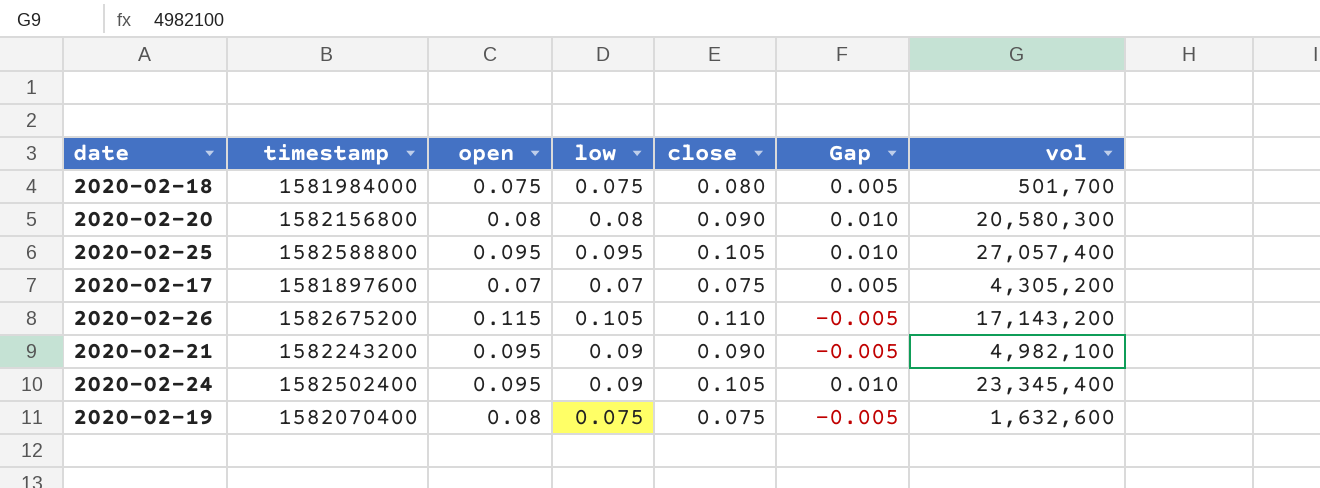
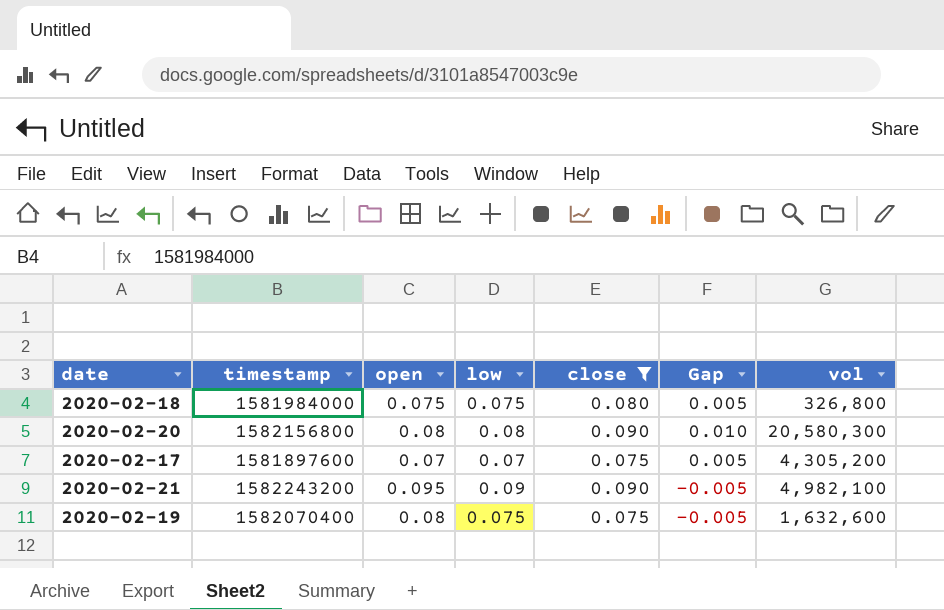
filter: none -> close <= 0.090
2020-02-18 | vol: 501,700 -> 326,800

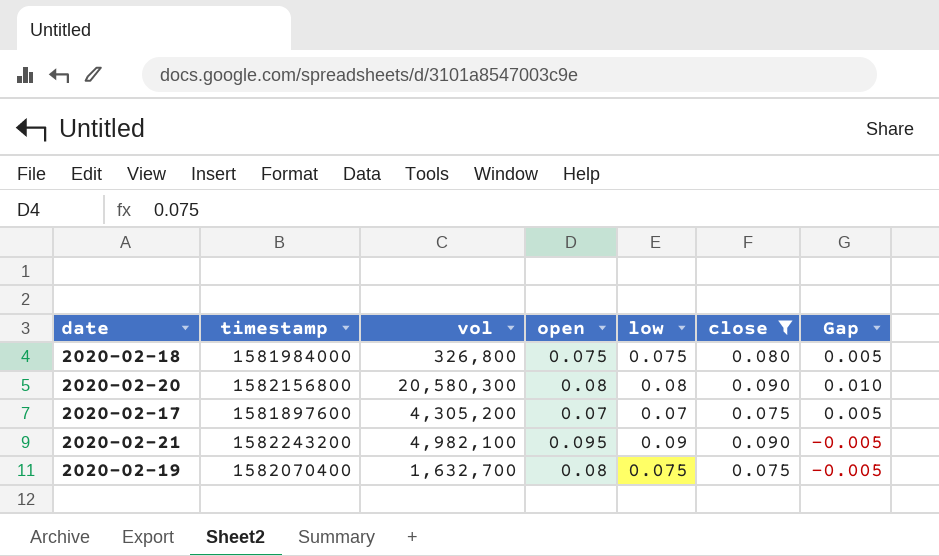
column vol | position: 7 -> 3
2020-02-19 | vol: 1,632,600 -> 1,632,700

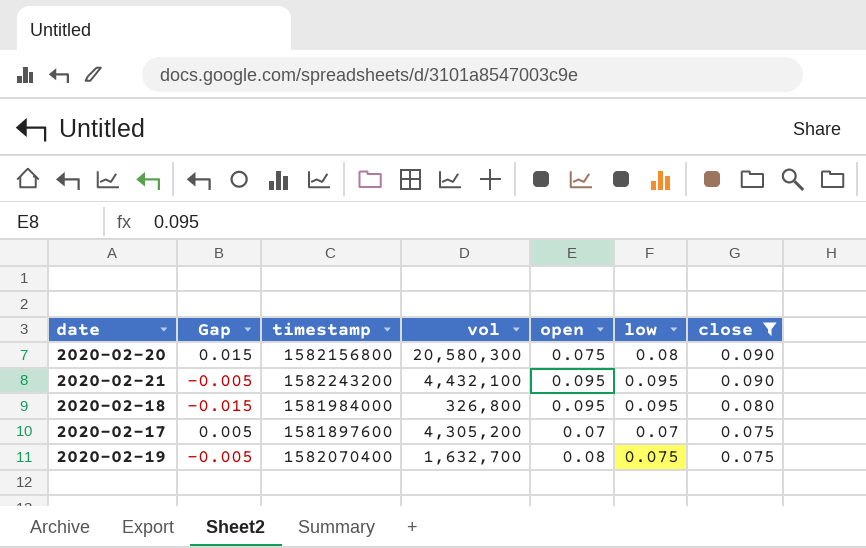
row order: none -> close descending
column Gap | position: 7 -> 2
2020-02-20 | Gap: 0.010 -> 0.015
2020-02-20 | open: 0.08 -> 0.075
2020-02-21 | vol: 4,982,100 -> 4,432,100
2020-02-21 | low: 0.09 -> 0.095
2020-02-18 | Gap: 0.005 -> -0.015
2020-02-18 | open: 0.075 -> 0.095
2020-02-18 | low: 0.075 -> 0.095

